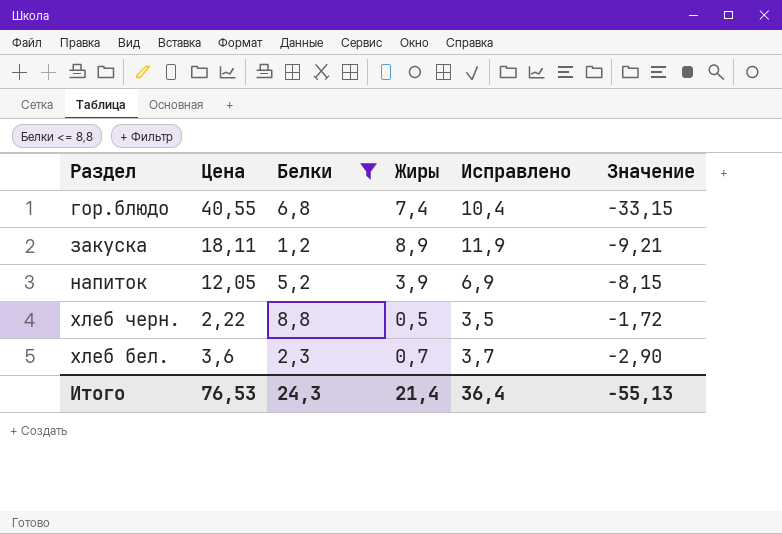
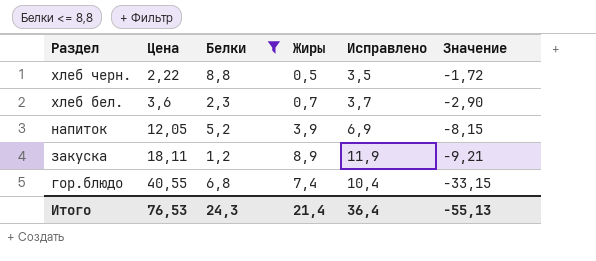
row order: none -> Раздел descending

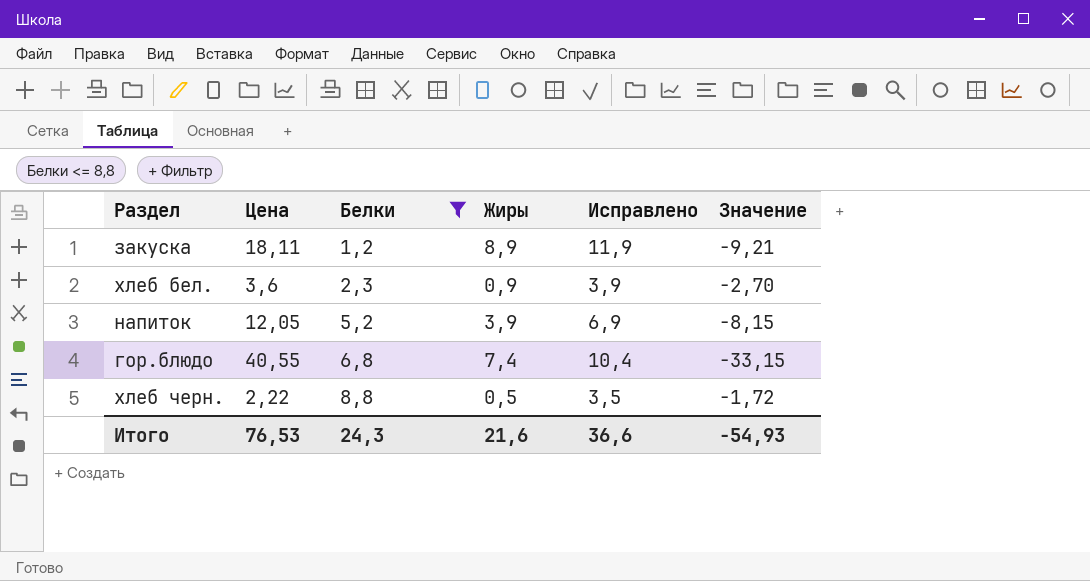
row order: Раздел descending -> Белки ascending
хлеб бел. | Жиры: 0,7 -> 0,9
хлеб бел. | Исправлено: 3,7 -> 3,9
хлеб бел. | Значение: -2,90 -> -2,70
Итого | Жиры: 21,4 -> 21,6
Итого | Исправлено: 36,4 -> 36,6
Итого | Значение: -55,13 -> -54,93

